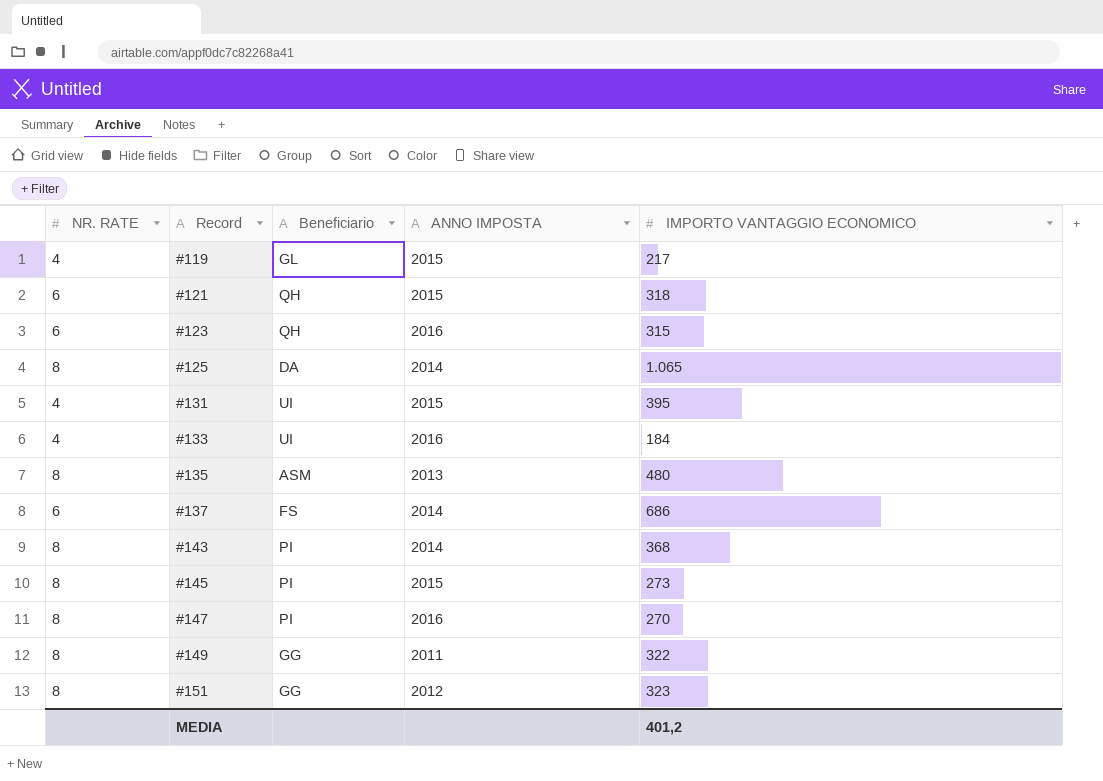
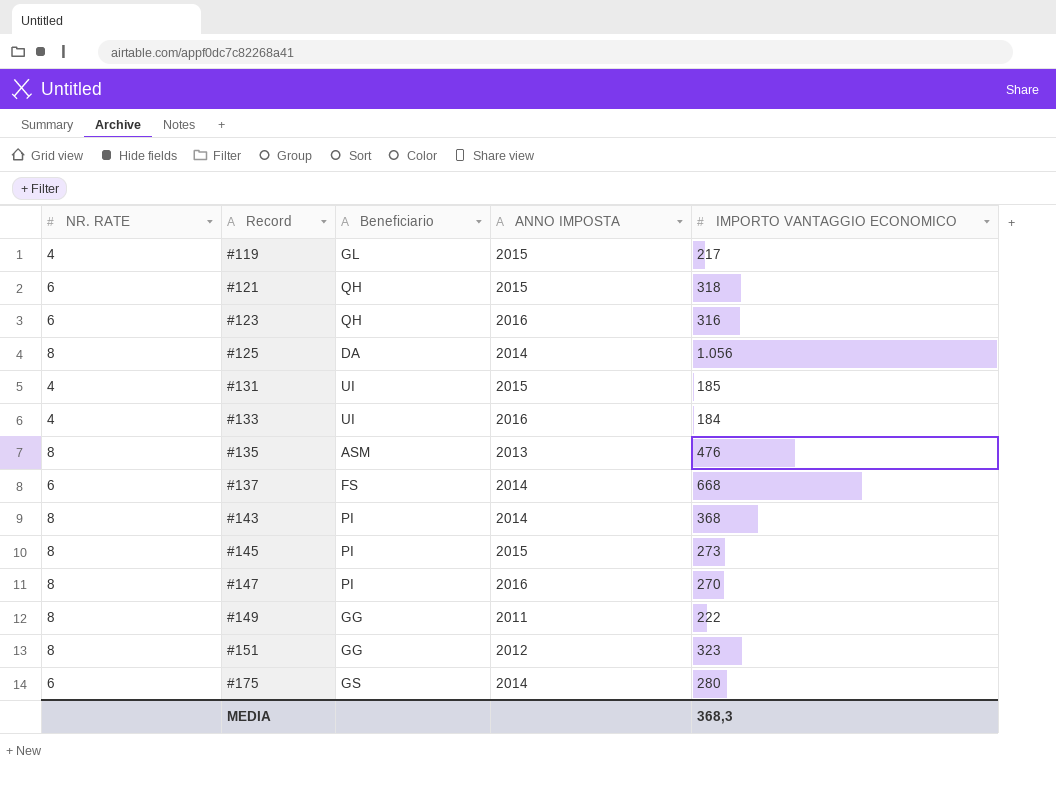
#123 | IMPORTO VANTAGGIO ECONOMICO: 315 -> 316
#125 | IMPORTO VANTAGGIO ECONOMICO: 1.065 -> 1.056
#131 | IMPORTO VANTAGGIO ECONOMICO: 395 -> 185
#135 | IMPORTO VANTAGGIO ECONOMICO: 480 -> 476
#137 | IMPORTO VANTAGGIO ECONOMICO: 686 -> 668
#149 | IMPORTO VANTAGGIO ECONOMICO: 322 -> 222
row #175: none -> 6 | GS | 2014 | 280
MEDIA | IMPORTO VANTAGGIO ECONOMICO: 401,2 -> 368,3

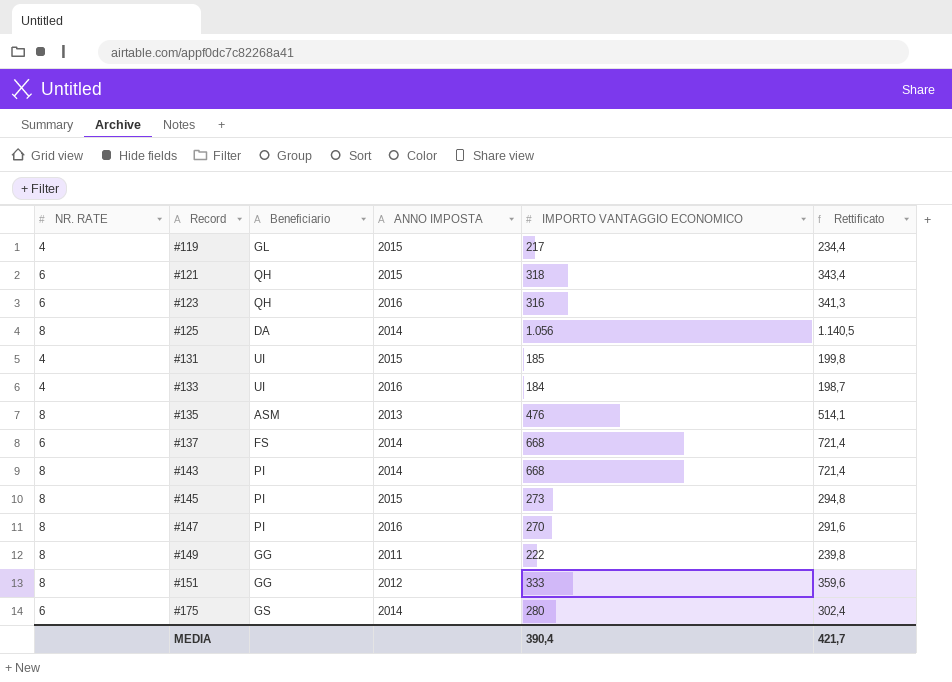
column Rettificato | formula: none -> [IMPORTO VANTAGGIO ECONOMICO] * 1,08
#143 | IMPORTO VANTAGGIO ECONOMICO: 368 -> 668
#151 | IMPORTO VANTAGGIO ECONOMICO: 323 -> 333
MEDIA | IMPORTO VANTAGGIO ECONOMICO: 368,3 -> 390,4

